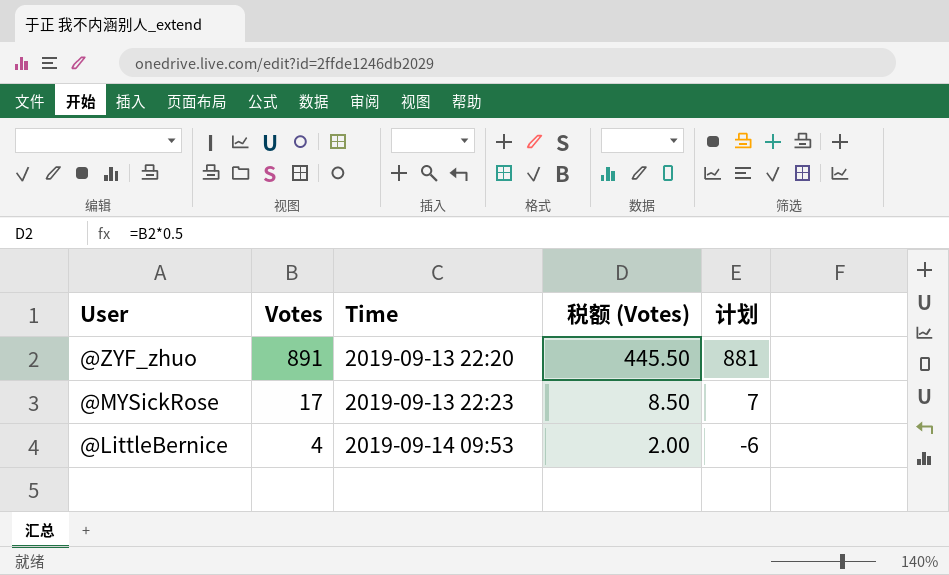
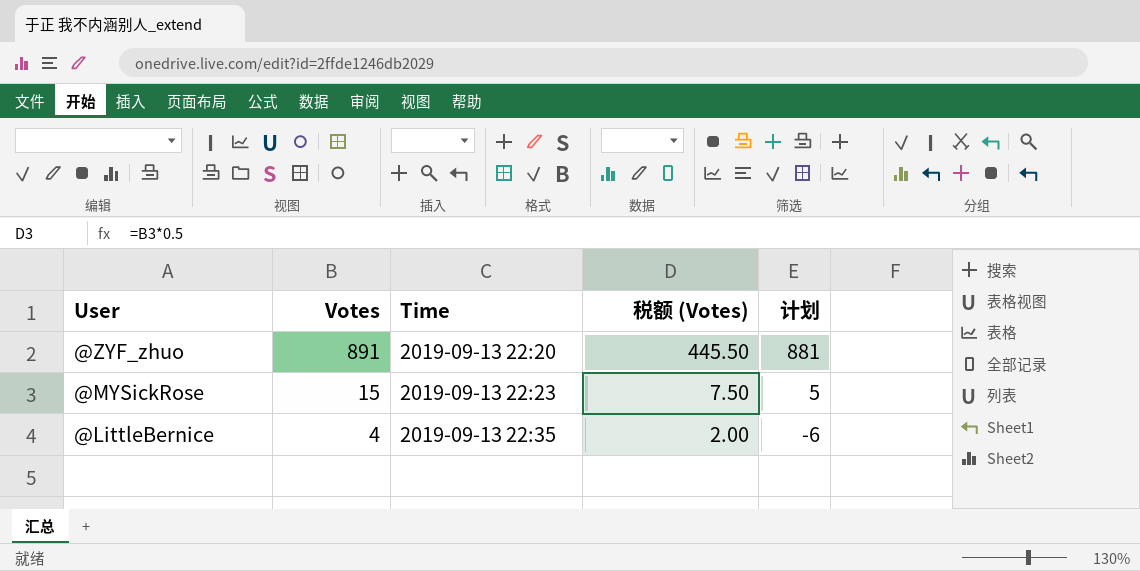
@MYSickRose | Votes: 17 -> 15
@MYSickRose | 税额 (Votes): 8.50 -> 7.50
@MYSickRose | 计划: 7 -> 5
@LittleBernice | Time: 2019-09-14 09:53 -> 2019-09-13 22:35

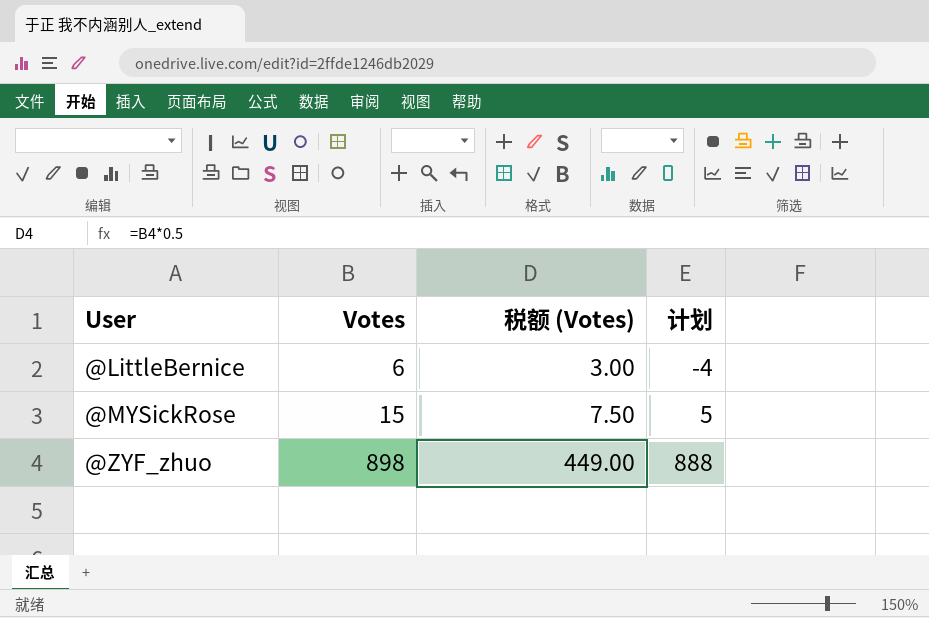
row order: User descending -> User ascending
column Time | position: 3 -> none
@LittleBernice | Votes: 4 -> 6
@LittleBernice | 税额 (Votes): 2.00 -> 3.00
@LittleBernice | 计划: -6 -> -4
@ZYF_zhuo | Votes: 891 -> 898
@ZYF_zhuo | 税额 (Votes): 445.50 -> 449.00
@ZYF_zhuo | 计划: 881 -> 888

